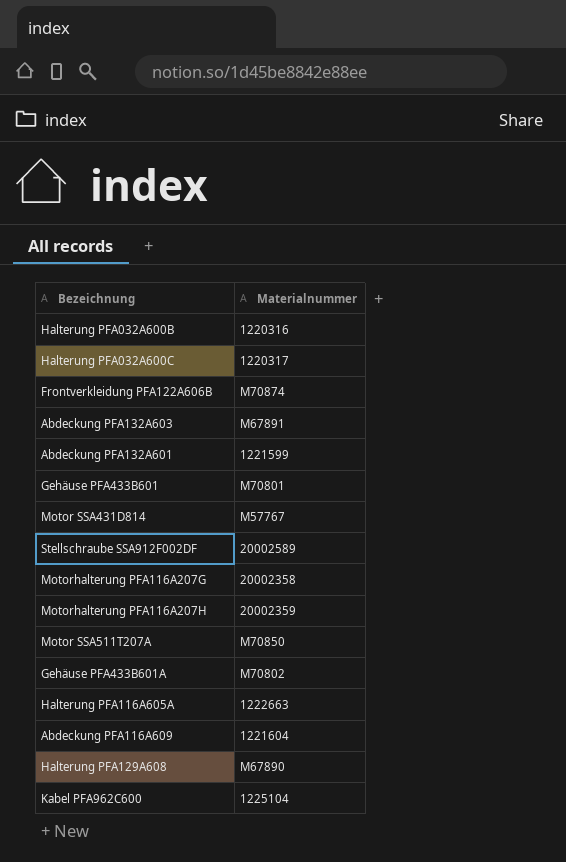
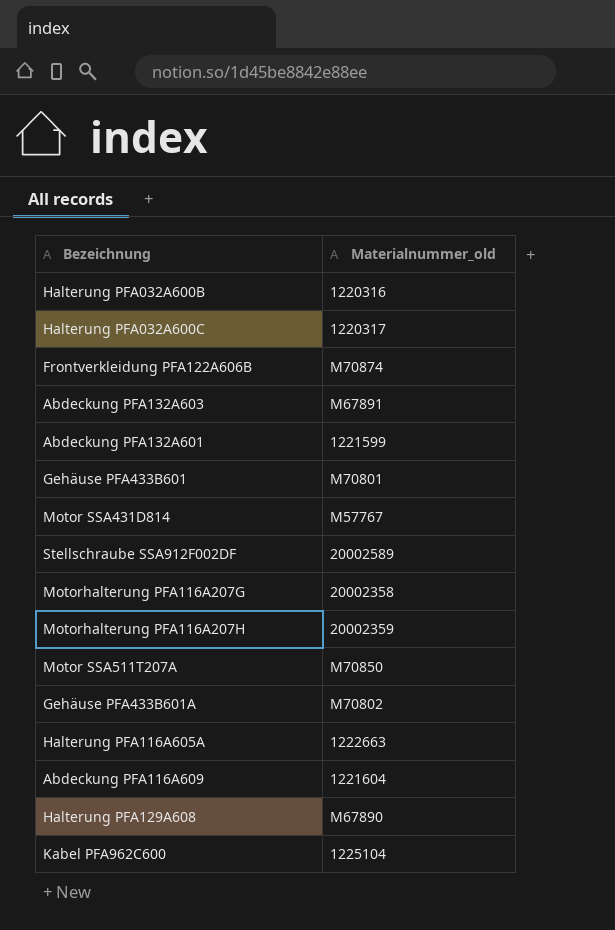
column name: Materialnummer -> Materialnummer_old

